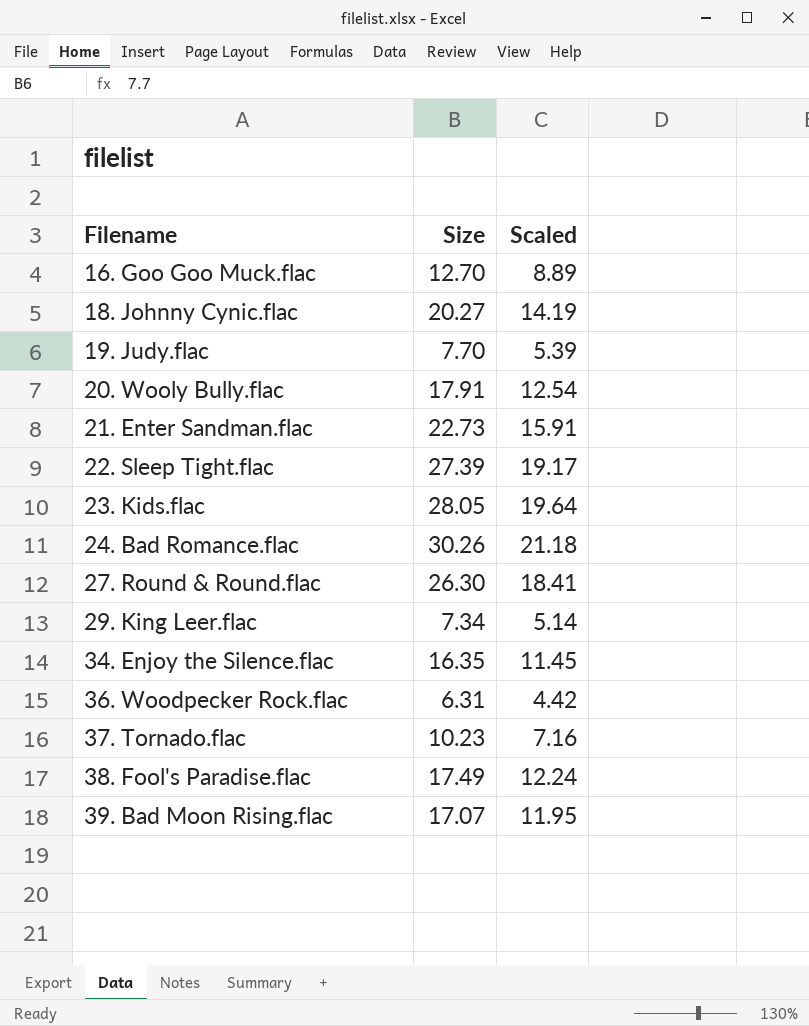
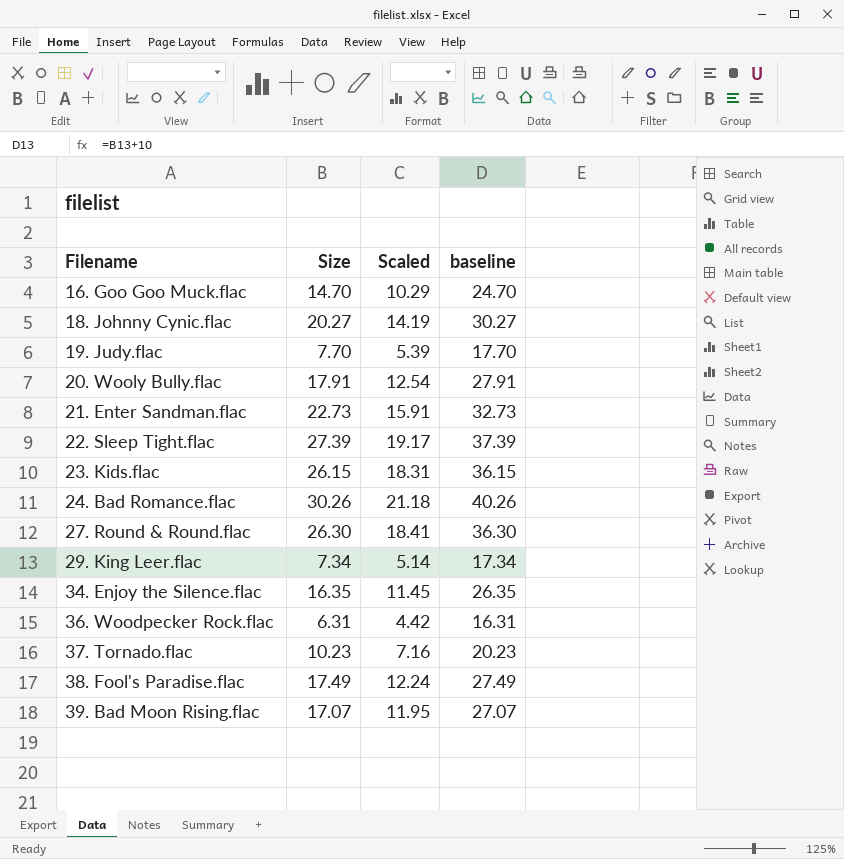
column baseline | formula: none -> [Size] + 10
16. Goo Goo Muck.flac | Size: 12.70 -> 14.70
16. Goo Goo Muck.flac | Scaled: 8.89 -> 10.29
23. Kids.flac | Size: 28.05 -> 26.15
23. Kids.flac | Scaled: 19.64 -> 18.31

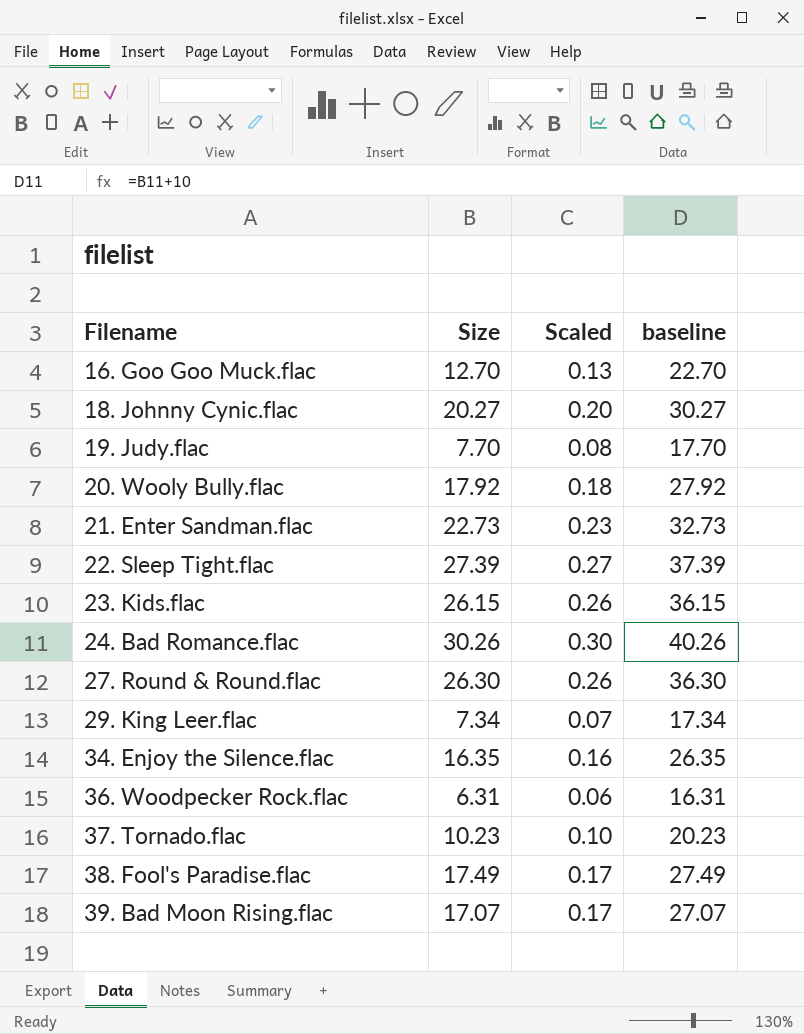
column Scaled | formula: [Size] * 0.7 -> [Size] * 0.01
16. Goo Goo Muck.flac | Size: 14.70 -> 12.70
16. Goo Goo Muck.flac | baseline: 24.70 -> 22.70
20. Wooly Bully.flac | Size: 17.91 -> 17.92
20. Wooly Bully.flac | baseline: 27.91 -> 27.92

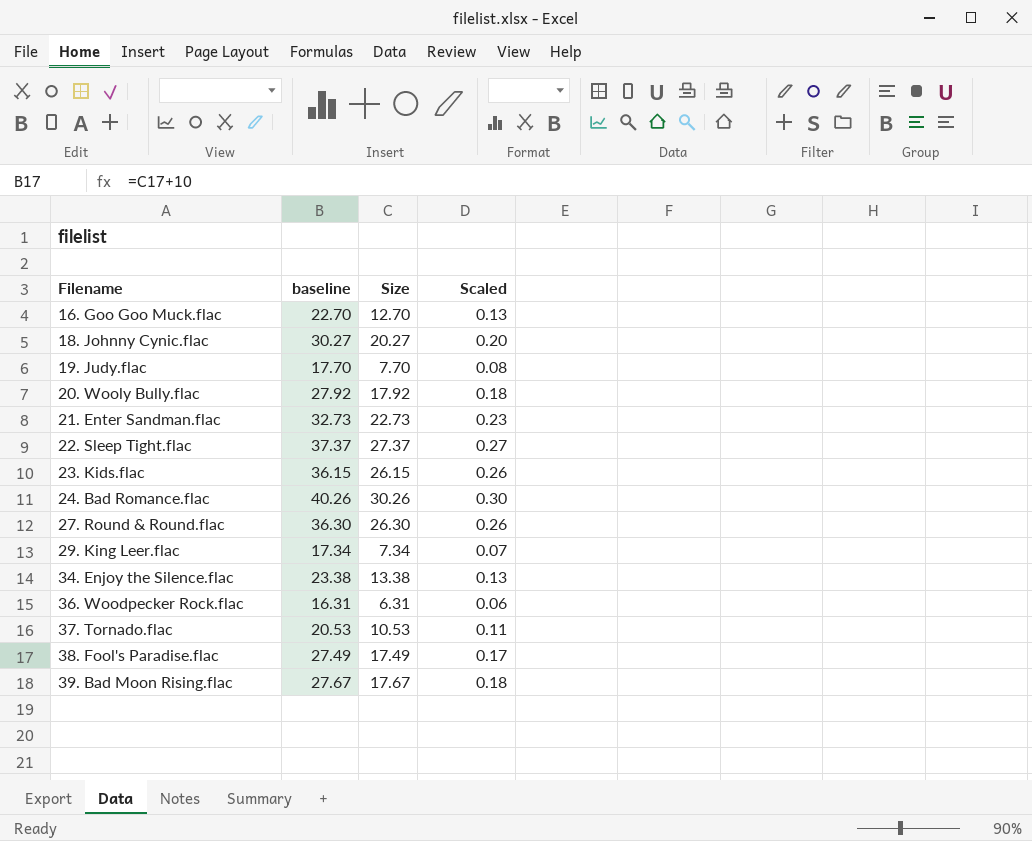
column baseline | position: 4 -> 2
22. Sleep Tight.flac | baseline: 37.39 -> 37.37
22. Sleep Tight.flac | Size: 27.39 -> 27.37
34. Enjoy the Silence.flac | baseline: 26.35 -> 23.38
34. Enjoy the Silence.flac | Size: 16.35 -> 13.38
34. Enjoy the Silence.flac | Scaled: 0.16 -> 0.13
37. Tornado.flac | baseline: 20.23 -> 20.53
37. Tornado.flac | Size: 10.23 -> 10.53
37. Tornado.flac | Scaled: 0.10 -> 0.11
39. Bad Moon Rising.flac | baseline: 27.07 -> 27.67
39. Bad Moon Rising.flac | Size: 17.07 -> 17.67
39. Bad Moon Rising.flac | Scaled: 0.17 -> 0.18

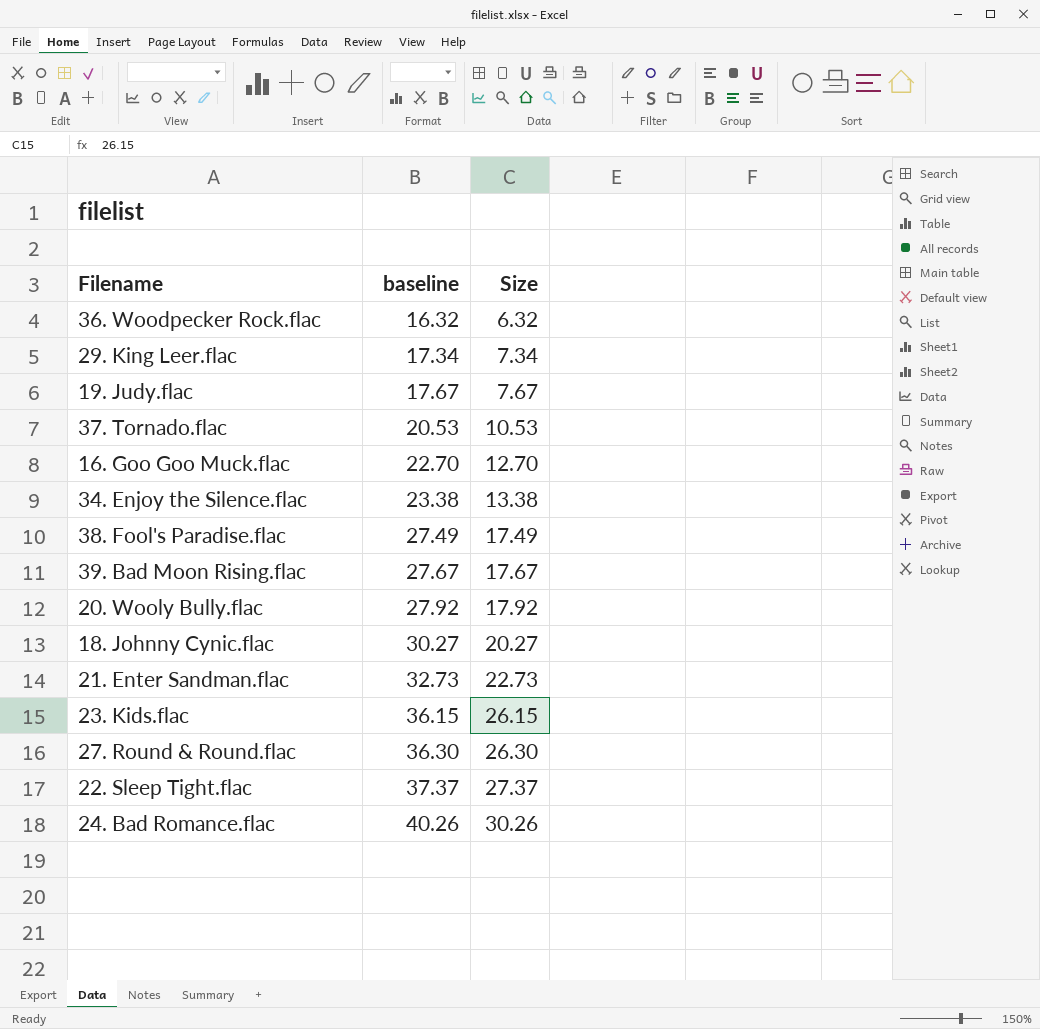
row order: Filename ascending -> baseline ascending
column Scaled | formula: [Size] * 0.01 -> none
36. Woodpecker Rock.flac | baseline: 16.31 -> 16.32
36. Woodpecker Rock.flac | Size: 6.31 -> 6.32
19. Judy.flac | baseline: 17.70 -> 17.67
19. Judy.flac | Size: 7.70 -> 7.67

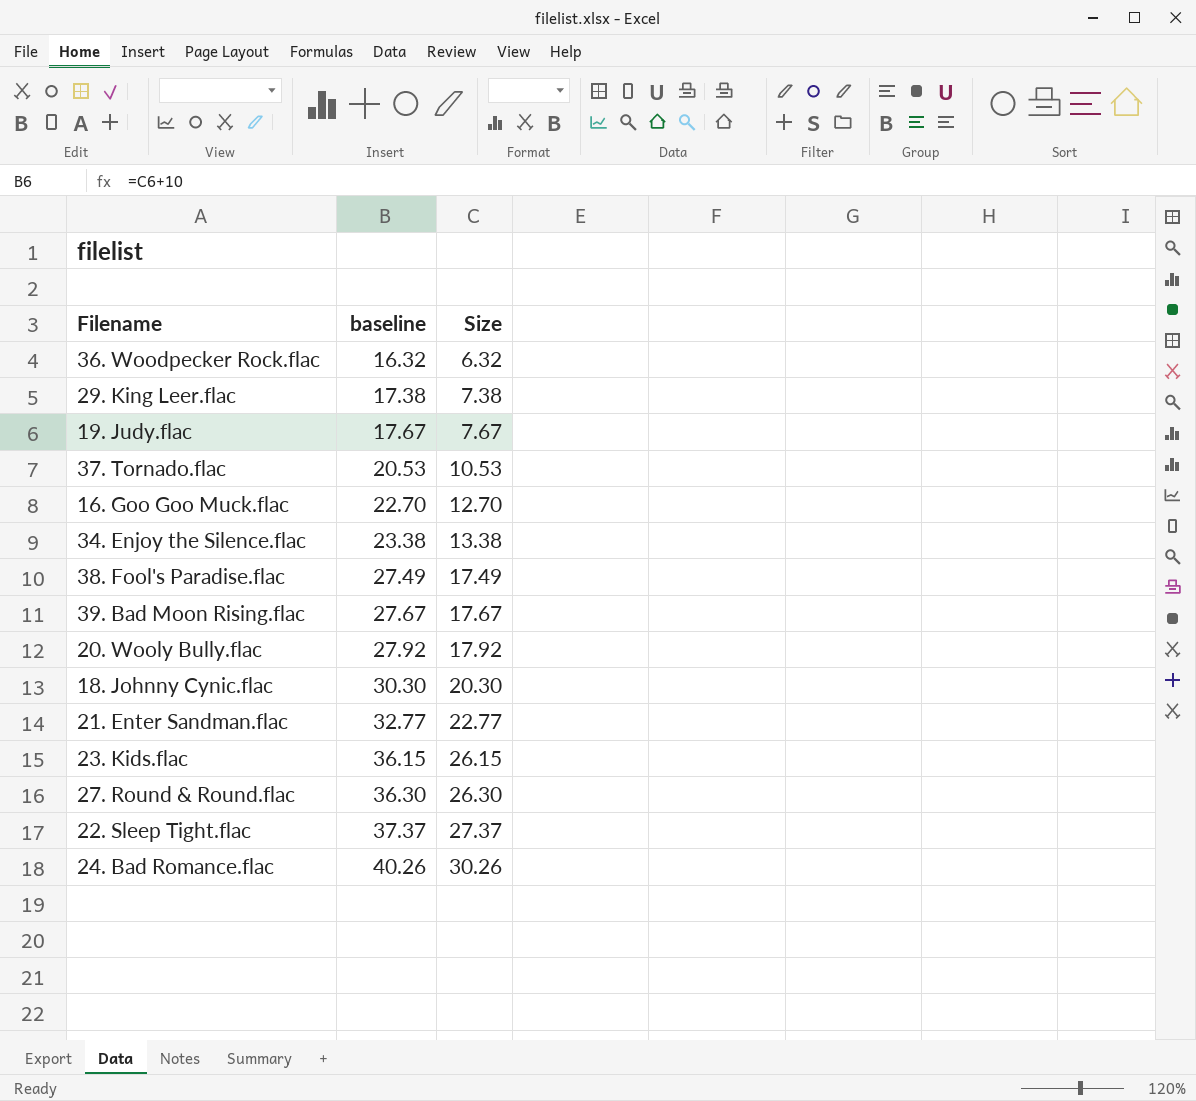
29. King Leer.flac | baseline: 17.34 -> 17.38
29. King Leer.flac | Size: 7.34 -> 7.38
18. Johnny Cynic.flac | baseline: 30.27 -> 30.30
18. Johnny Cynic.flac | Size: 20.27 -> 20.30
21. Enter Sandman.flac | baseline: 32.73 -> 32.77
21. Enter Sandman.flac | Size: 22.73 -> 22.77

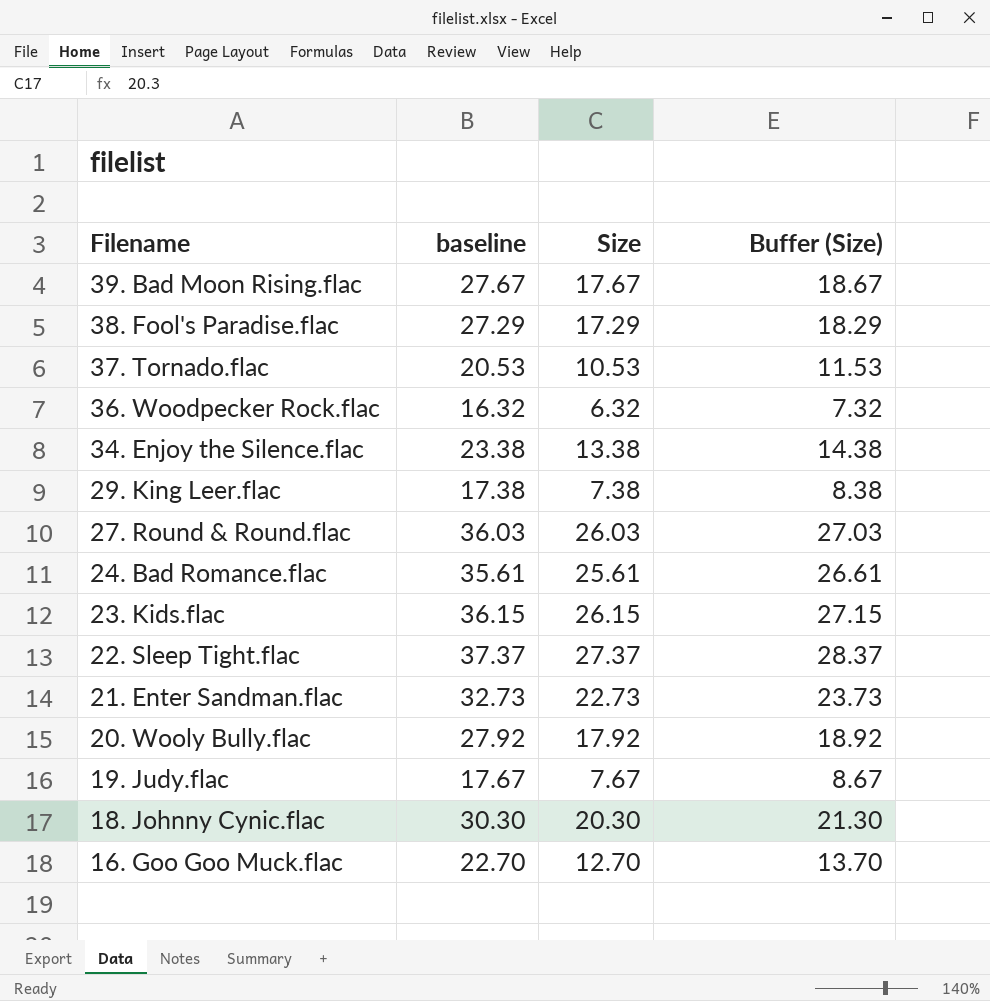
row order: baseline ascending -> Filename descending
column Buffer (Size) | formula: none -> [Size] + 1
38. Fool's Paradise.flac | baseline: 27.49 -> 27.29
38. Fool's Paradise.flac | Size: 17.49 -> 17.29
27. Round & Round.flac | baseline: 36.30 -> 36.03
27. Round & Round.flac | Size: 26.30 -> 26.03
24. Bad Romance.flac | baseline: 40.26 -> 35.61
24. Bad Romance.flac | Size: 30.26 -> 25.61
21. Enter Sandman.flac | baseline: 32.77 -> 32.73
21. Enter Sandman.flac | Size: 22.77 -> 22.73

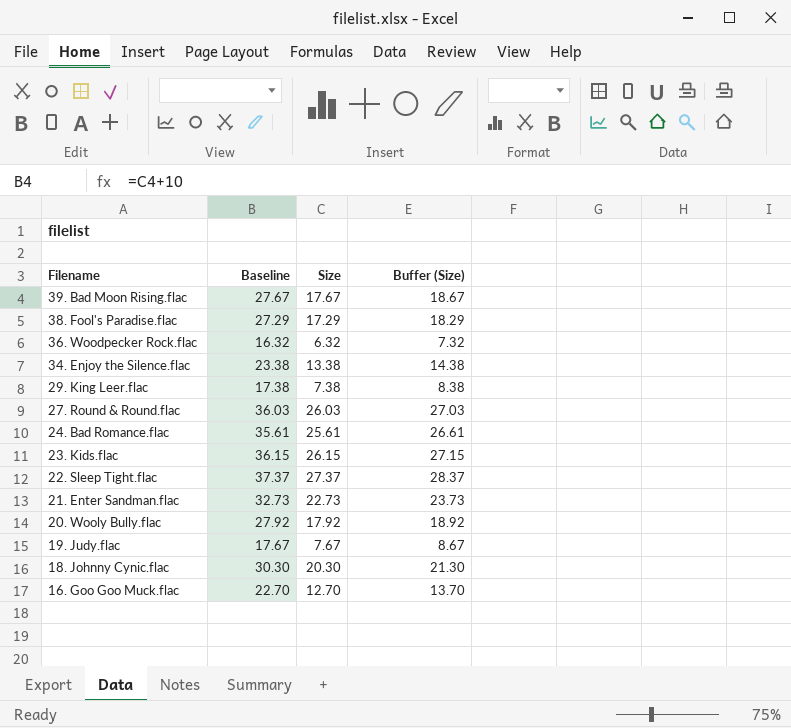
column name: baseline -> Baseline
row 37. Tornado.flac: 20.53 | 10.53 | 11.53 -> none

